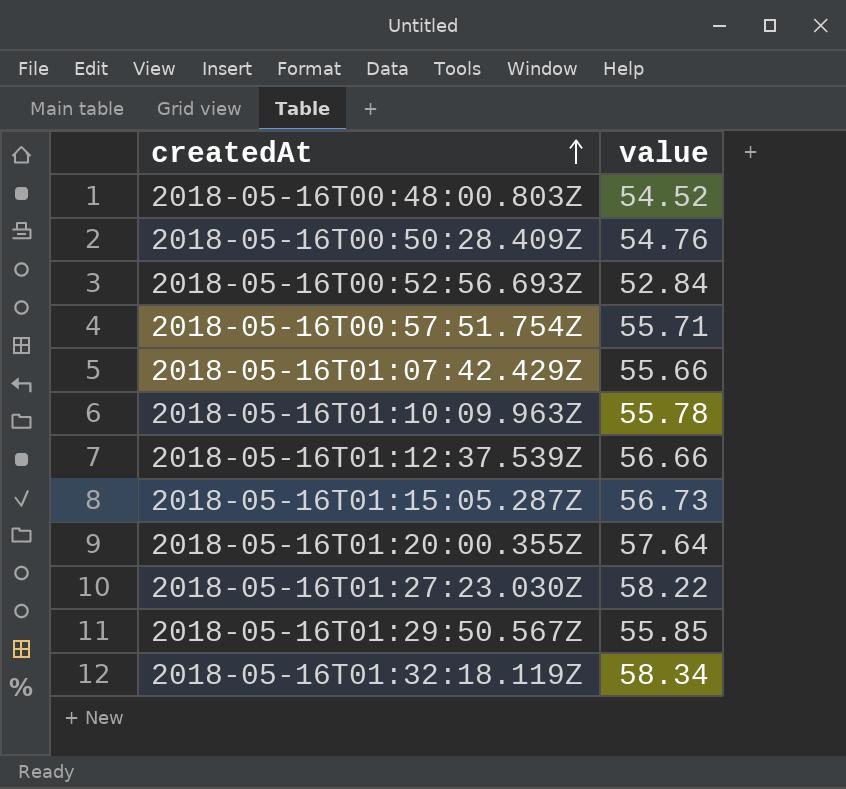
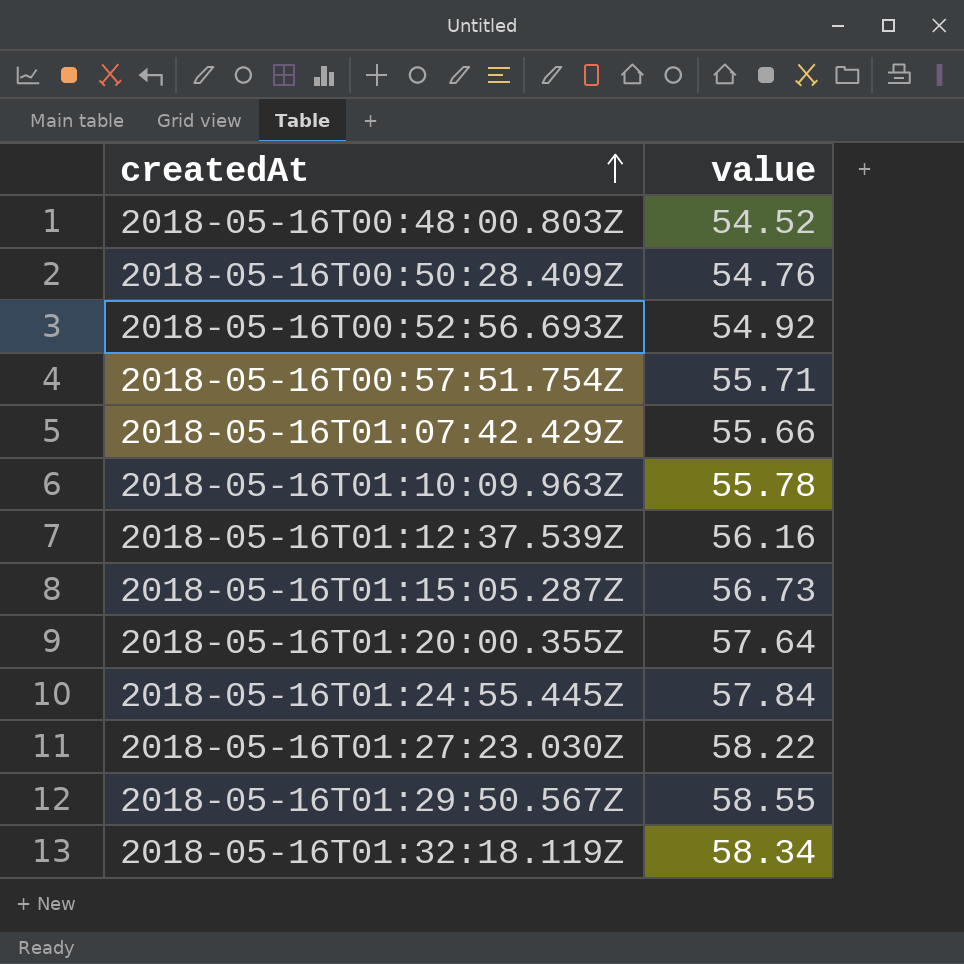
2018-05-16T00:52:56.693Z | value: 52.84 -> 54.92
2018-05-16T01:12:37.539Z | value: 56.66 -> 56.16
row 2018-05-16T01:24:55.445Z: none -> 57.84
2018-05-16T01:29:50.567Z | value: 55.85 -> 58.55

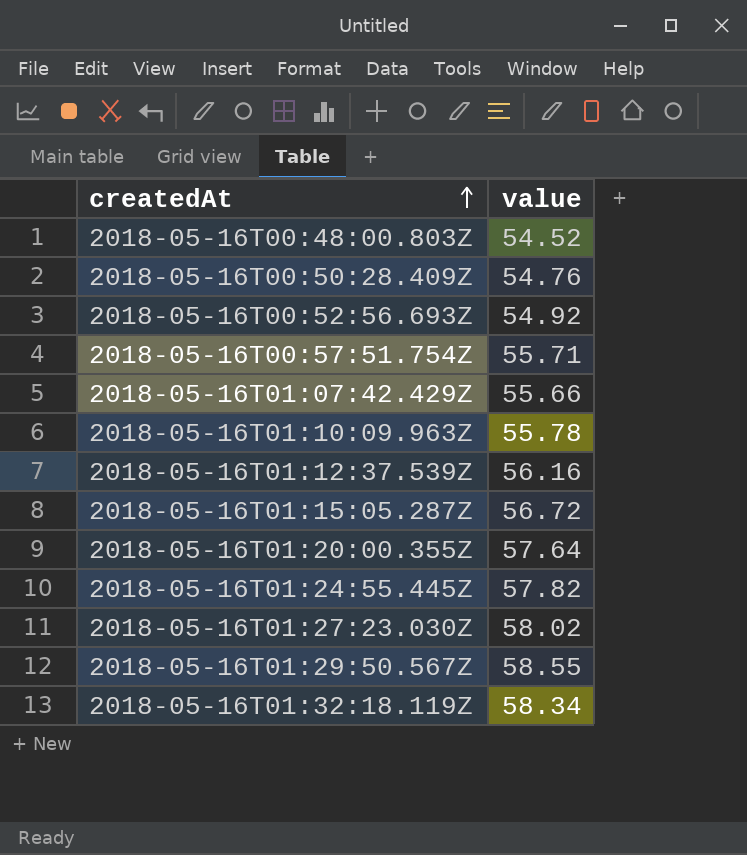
2018-05-16T01:15:05.287Z | value: 56.73 -> 56.72
2018-05-16T01:24:55.445Z | value: 57.84 -> 57.82
2018-05-16T01:27:23.030Z | value: 58.22 -> 58.02

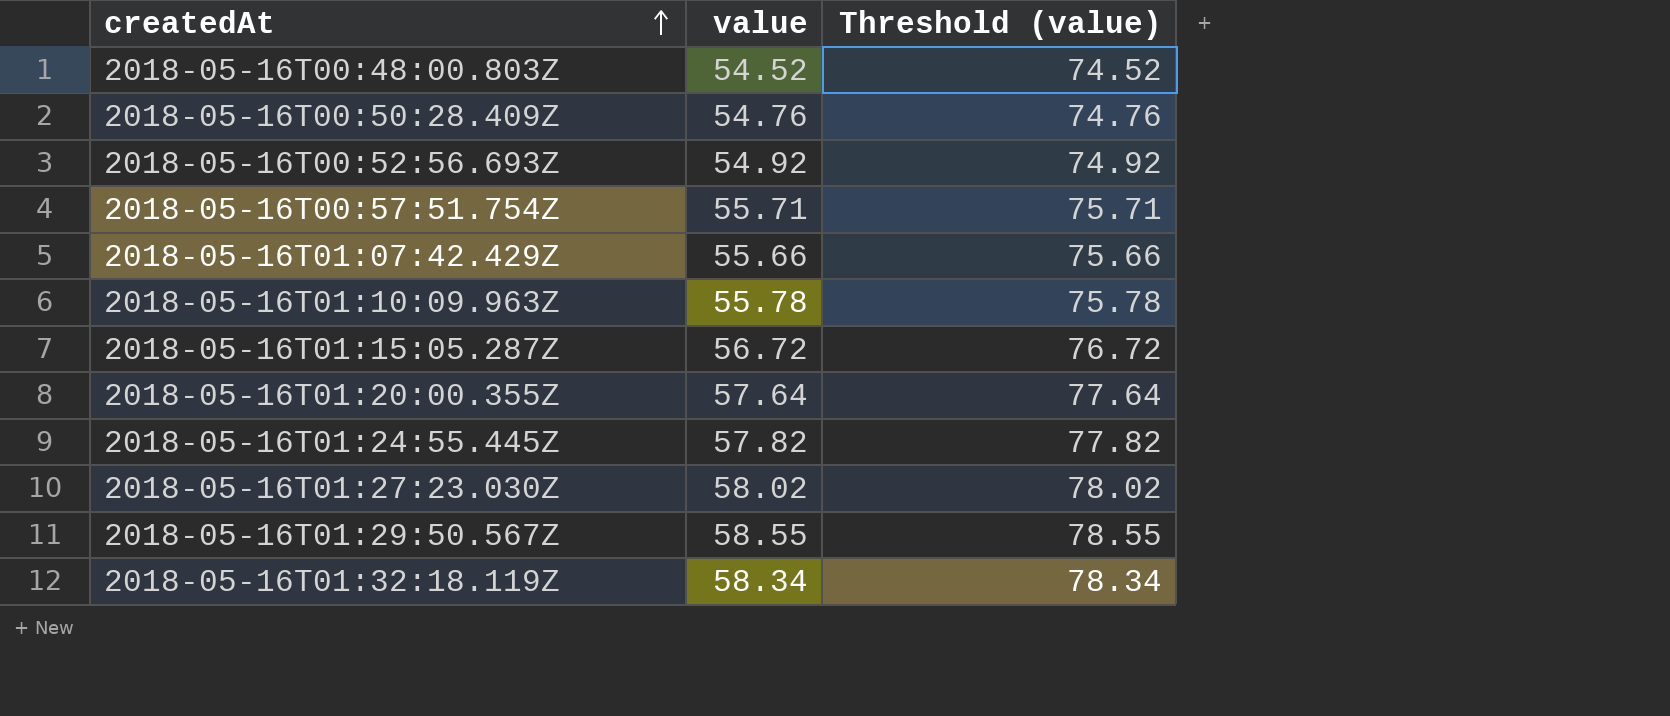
column Threshold (value) | formula: none -> [value] + 20
row 2018-05-16T01:12:37.539Z: 56.16 -> none

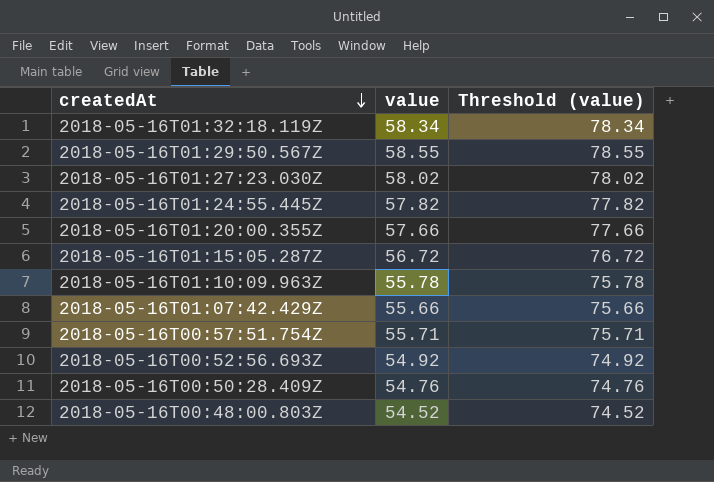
row order: createdAt ascending -> createdAt descending
2018-05-16T01:20:00.355Z | value: 57.64 -> 57.66
2018-05-16T01:20:00.355Z | Threshold (value): 77.64 -> 77.66

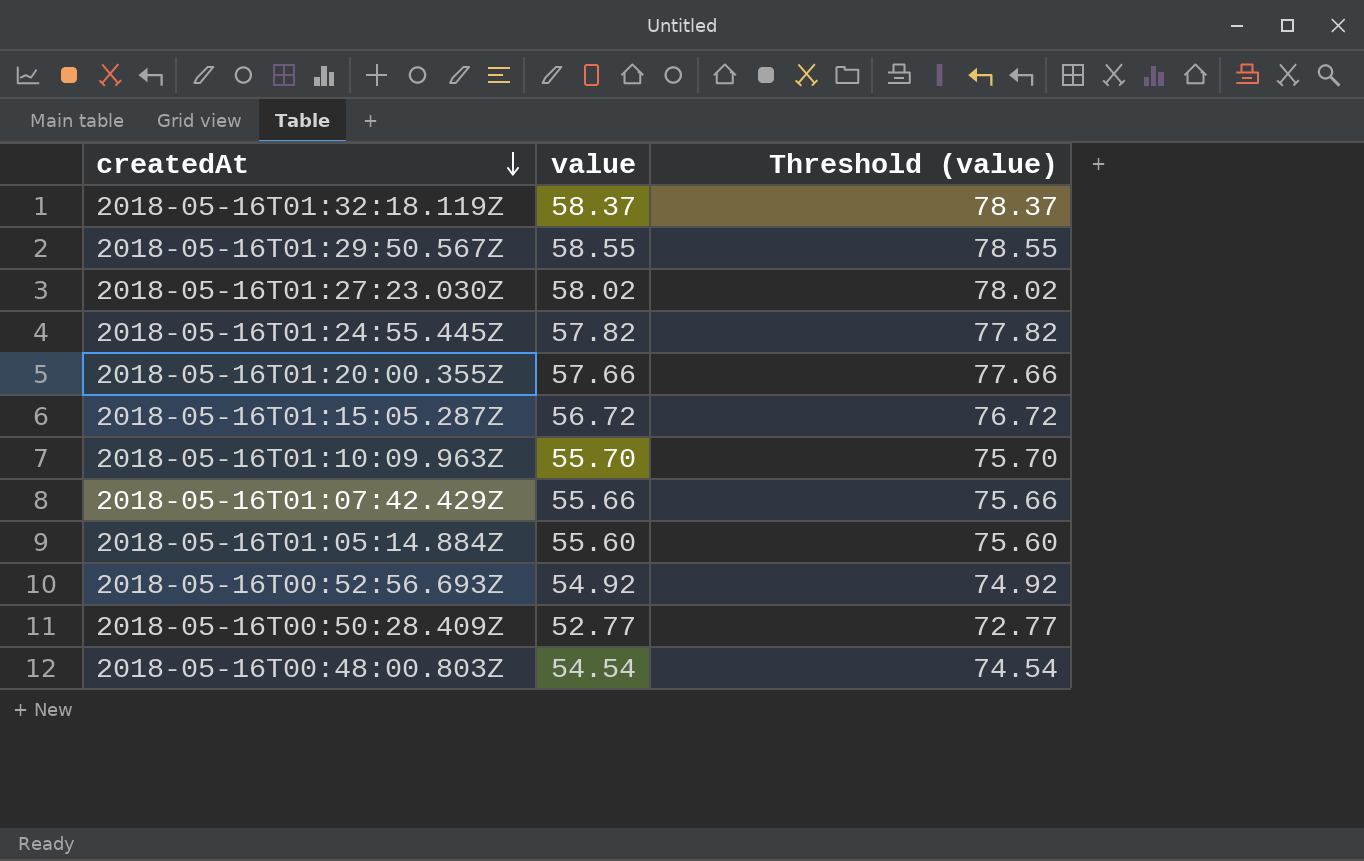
row 2018-05-16T00:57:51.754Z: 55.71 | 75.71 -> none
2018-05-16T01:32:18.119Z | value: 58.34 -> 58.37
2018-05-16T01:32:18.119Z | Threshold (value): 78.34 -> 78.37
2018-05-16T01:10:09.963Z | value: 55.78 -> 55.70
2018-05-16T01:10:09.963Z | Threshold (value): 75.78 -> 75.70
row 2018-05-16T01:05:14.884Z: none -> 55.60 | 75.60
2018-05-16T00:50:28.409Z | value: 54.76 -> 52.77
2018-05-16T00:50:28.409Z | Threshold (value): 74.76 -> 72.77
2018-05-16T00:48:00.803Z | value: 54.52 -> 54.54
2018-05-16T00:48:00.803Z | Threshold (value): 74.52 -> 74.54

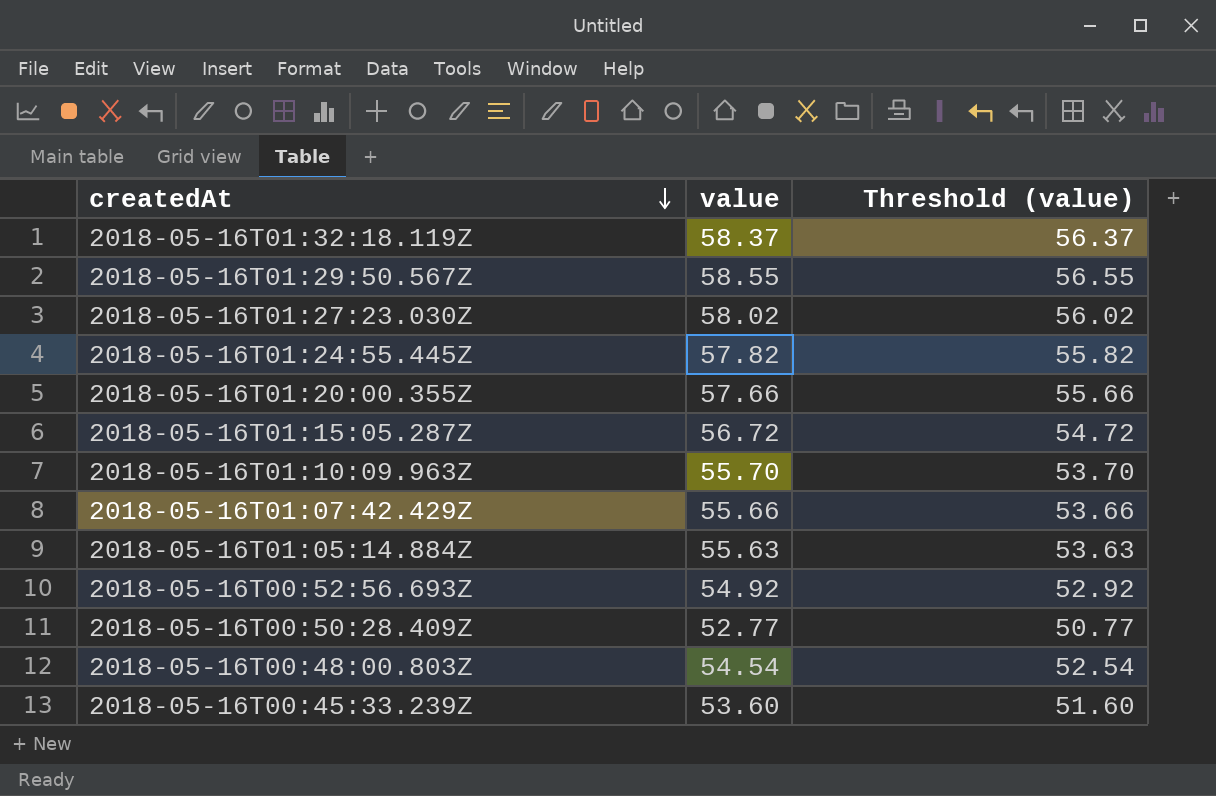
column Threshold (value) | formula: [value] + 20 -> [value] - 2
2018-05-16T01:05:14.884Z | value: 55.60 -> 55.63
row 2018-05-16T00:45:33.239Z: none -> 53.60 | 51.60

